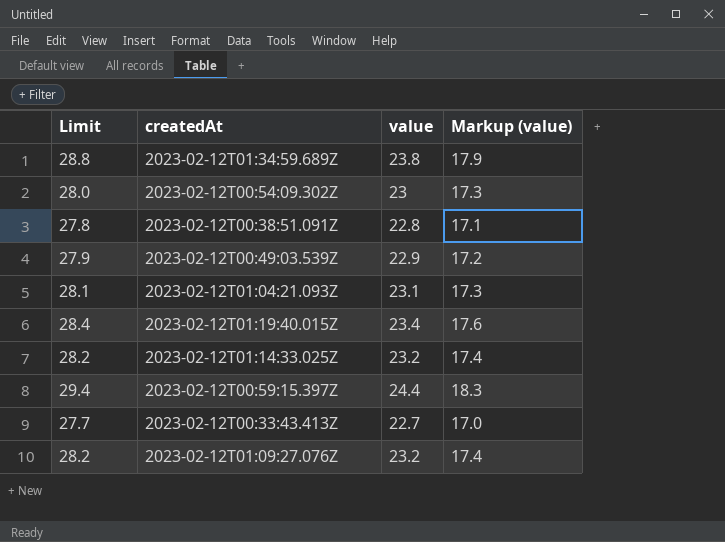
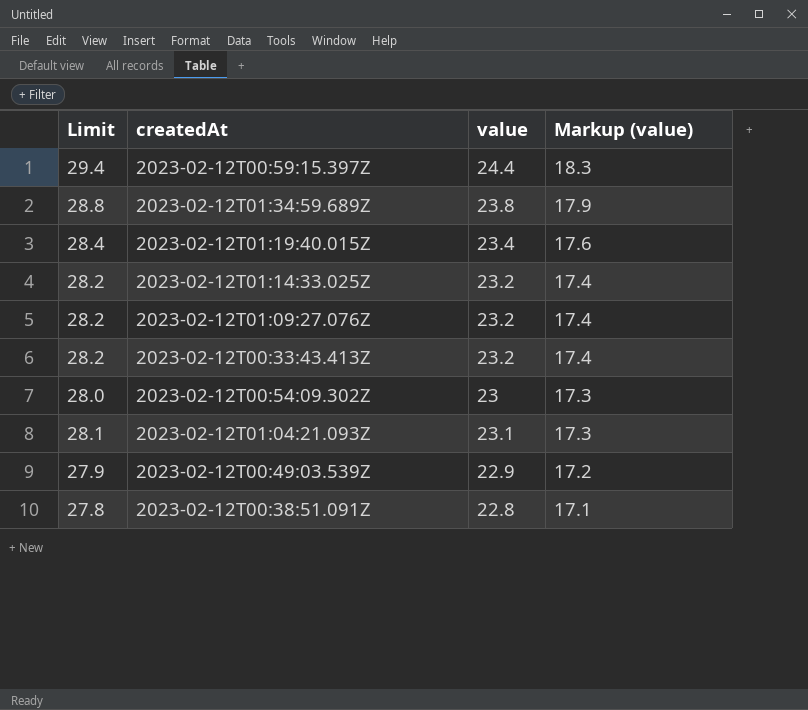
row order: none -> Markup (value) descending
2023-02-12T00:33:43.413Z | Limit: 27.7 -> 28.2
2023-02-12T00:33:43.413Z | value: 22.7 -> 23.2
2023-02-12T00:33:43.413Z | Markup (value): 17.0 -> 17.4

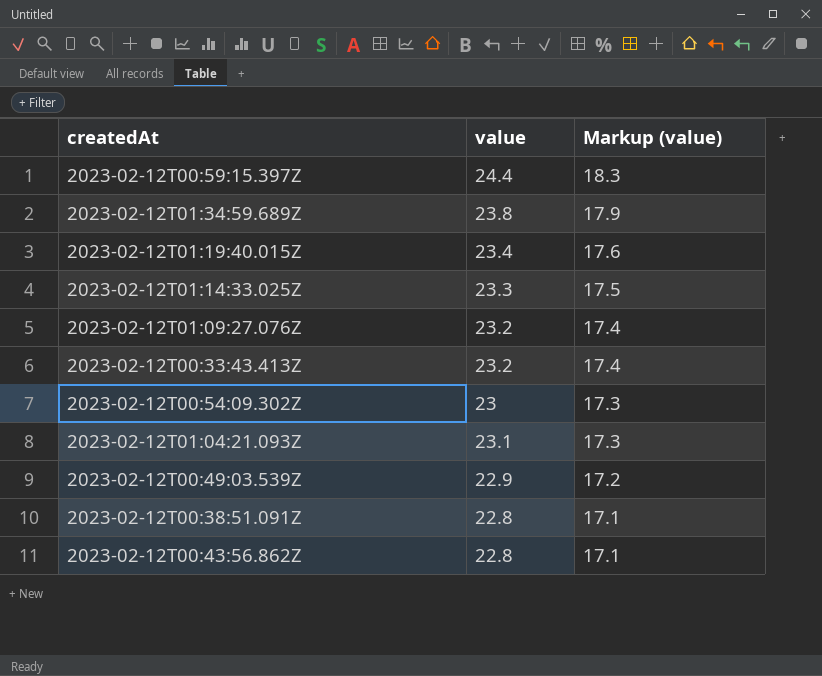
column Limit | formula: [value] + 5 -> none
2023-02-12T01:14:33.025Z | value: 23.2 -> 23.3
2023-02-12T01:14:33.025Z | Markup (value): 17.4 -> 17.5
row 2023-02-12T00:43:56.862Z: none -> 22.8 | 17.1

